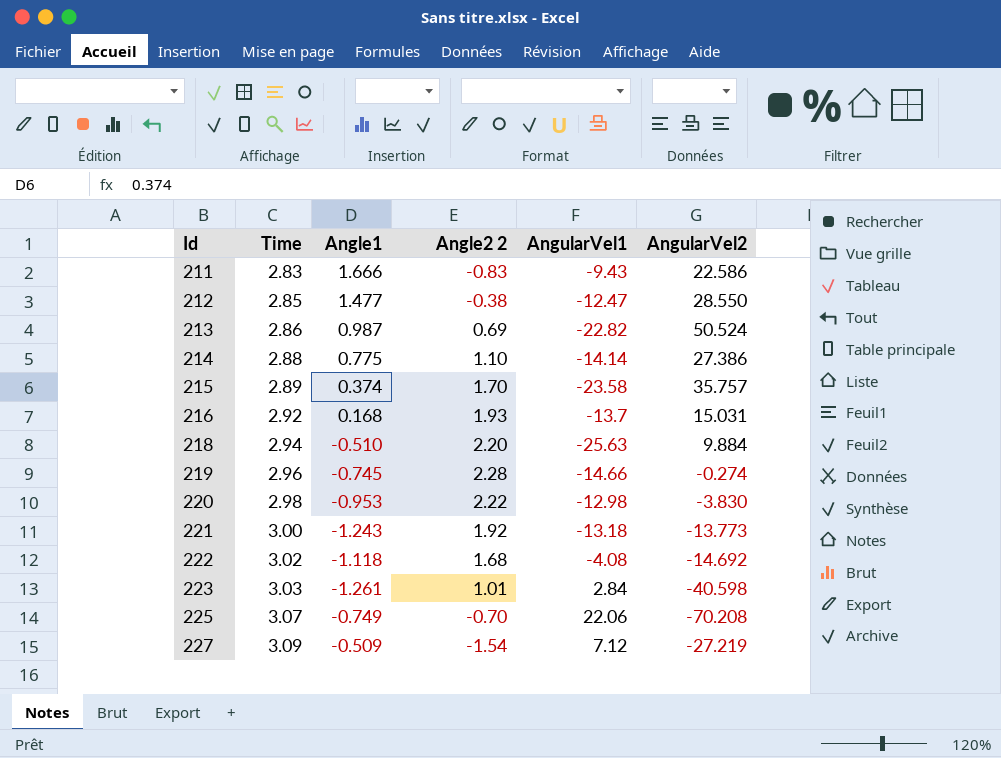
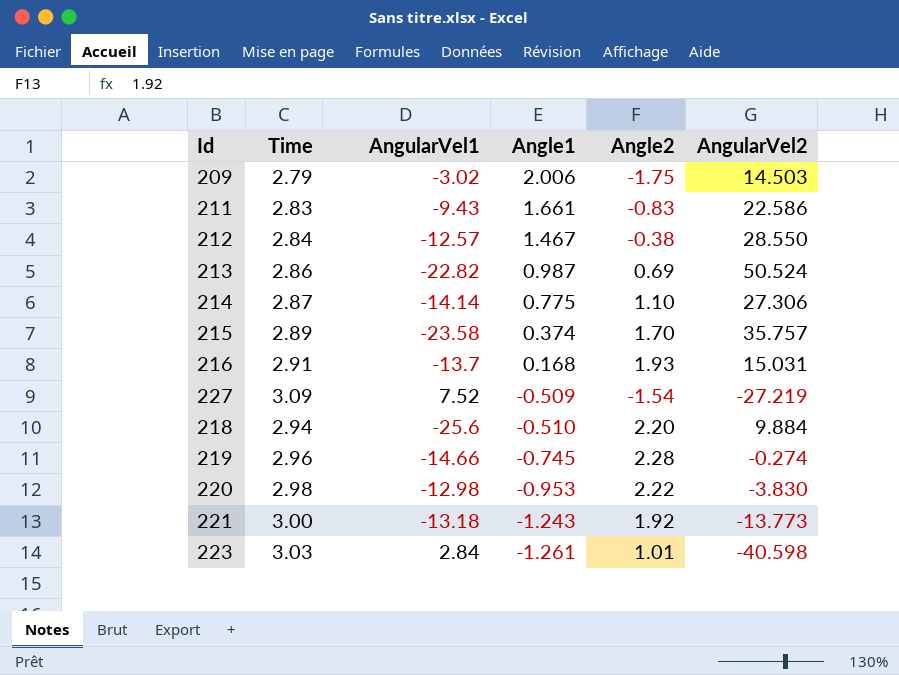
row order: Id ascending -> Angle1 descending
column AngularVel1 | position: 5 -> 3
column name: Angle2 2 -> Angle2
row 222: 3.02 | -1.118 | 1.68 | -4.08 | -14.692 -> none
row 225: 3.07 | -0.749 | -0.70 | 22.06 | -70.208 -> none
row 209: none -> 2.79 | -3.02 | 2.006 | -1.75 | 14.503
211 | Angle1: 1.666 -> 1.661
212 | Time: 2.85 -> 2.84
212 | AngularVel1: -12.47 -> -12.57
212 | Angle1: 1.477 -> 1.467
214 | Time: 2.88 -> 2.87
214 | AngularVel2: 27.386 -> 27.306
216 | Time: 2.92 -> 2.91
227 | AngularVel1: 7.12 -> 7.52
218 | AngularVel1: -25.63 -> -25.6

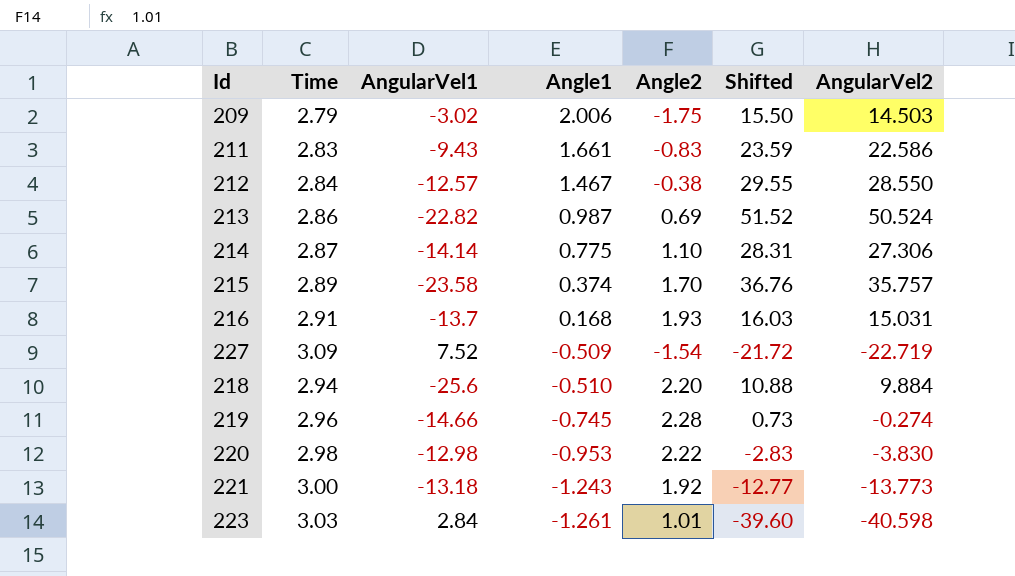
column Shifted | formula: none -> [AngularVel2] + 1
227 | AngularVel2: -27.219 -> -22.719

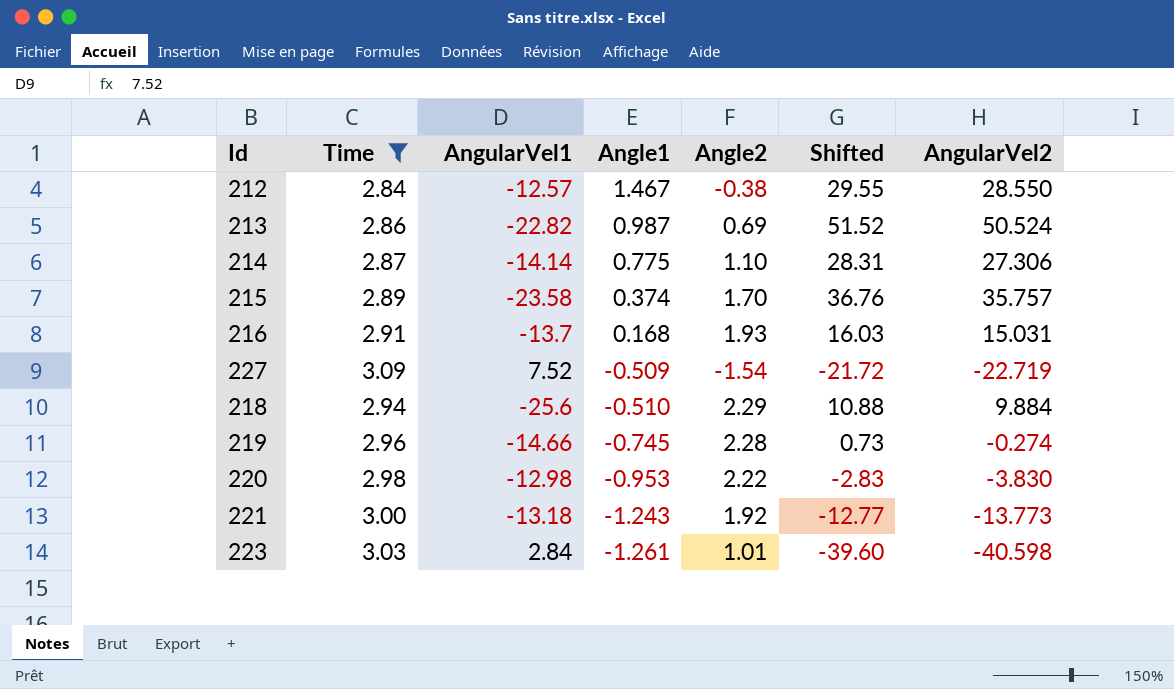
filter: none -> Time >= 2.84
218 | Angle2: 2.20 -> 2.29

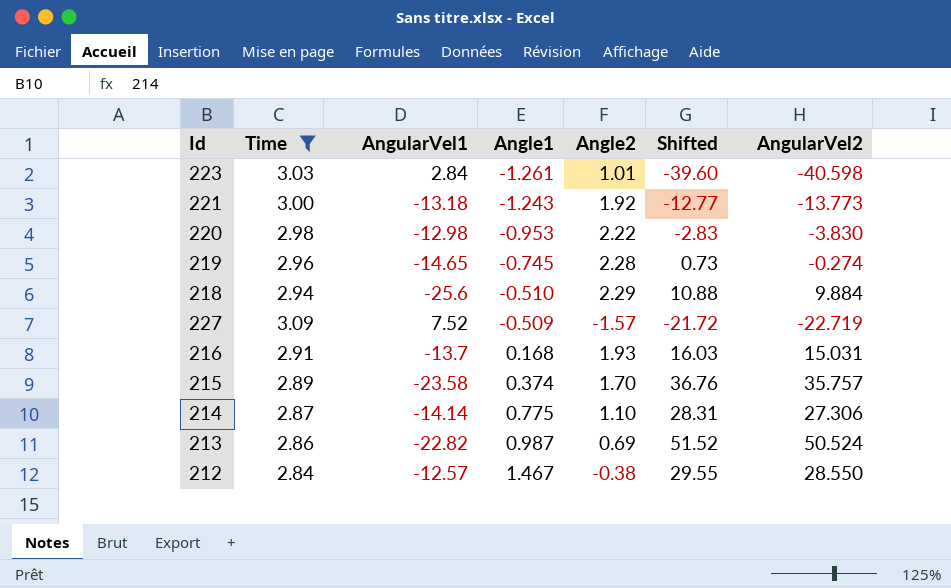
row order: Angle1 descending -> Angle1 ascending
219 | AngularVel1: -14.66 -> -14.65
227 | Angle2: -1.54 -> -1.57

